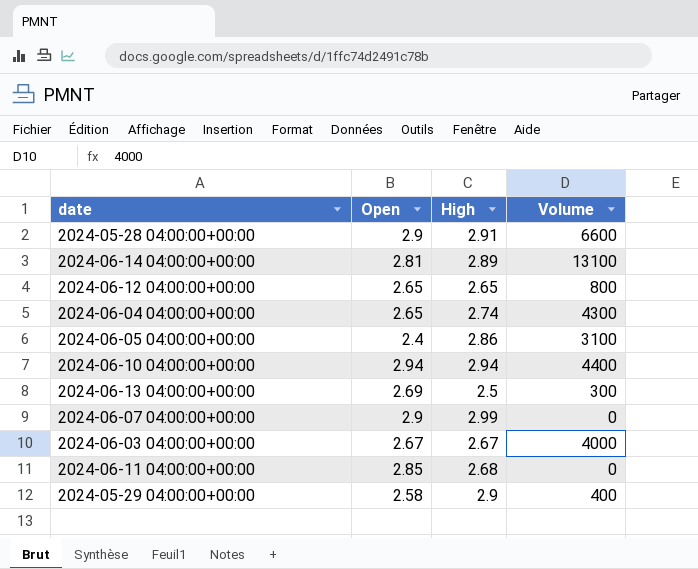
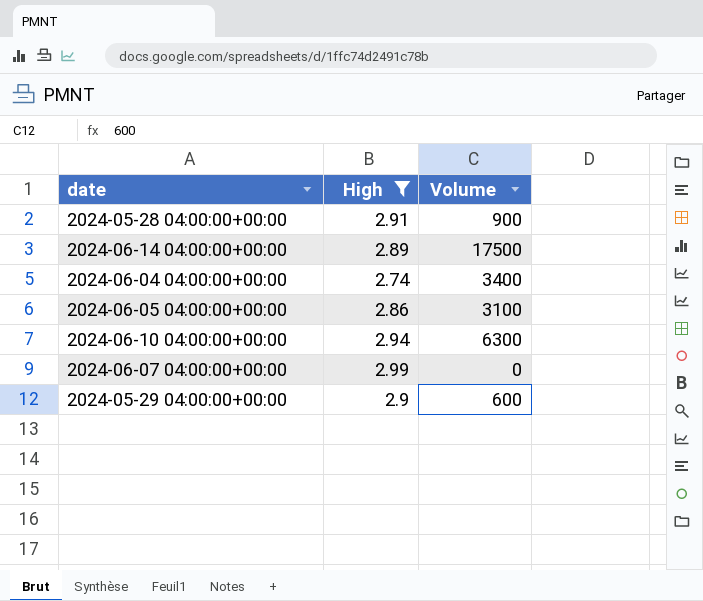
filter: none -> High >= 2.74
column Open | position: 2 -> none
2024-05-28 04:00:00+00:00 | Volume: 6600 -> 900
2024-06-14 04:00:00+00:00 | Volume: 13100 -> 17500
2024-06-04 04:00:00+00:00 | Volume: 4300 -> 3400
2024-06-10 04:00:00+00:00 | Volume: 4400 -> 6300
2024-05-29 04:00:00+00:00 | Volume: 400 -> 600

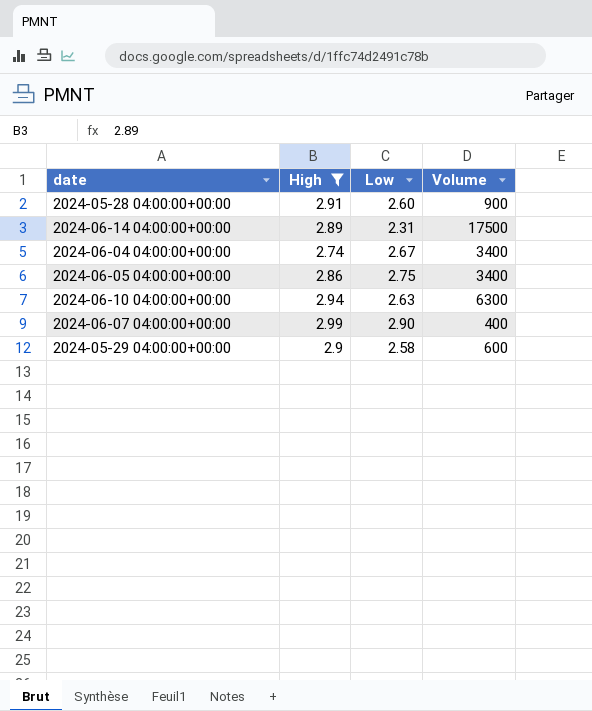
column Low | position: none -> 3
2024-06-05 04:00:00+00:00 | Volume: 3100 -> 3400
2024-06-07 04:00:00+00:00 | Volume: 0 -> 400

